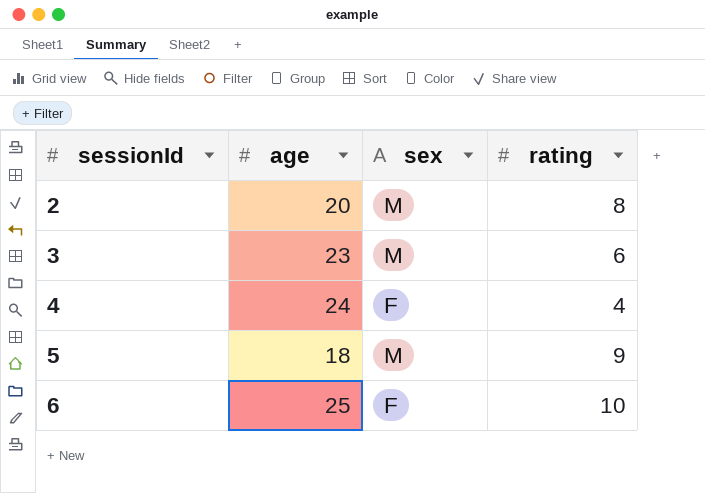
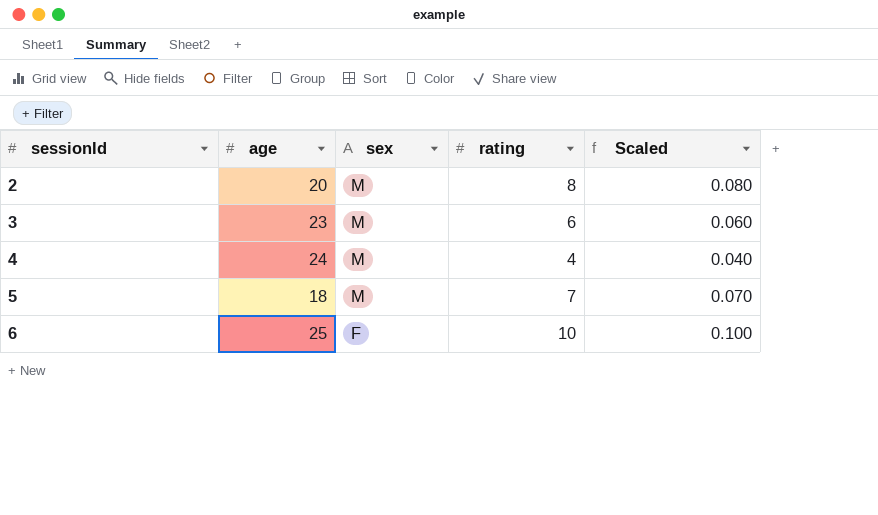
column Scaled | formula: none -> [rating] * 0.01
4 | sex: F -> M
5 | rating: 9 -> 7

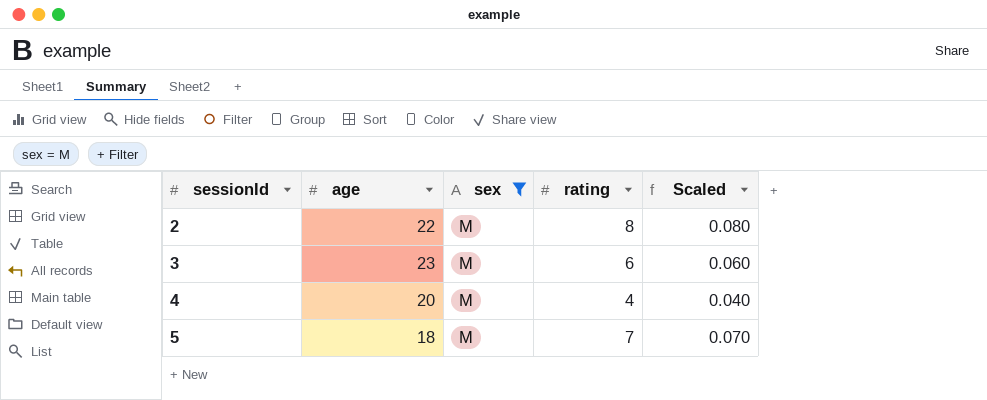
filter: none -> sex = M
2 | age: 20 -> 22
4 | age: 24 -> 20

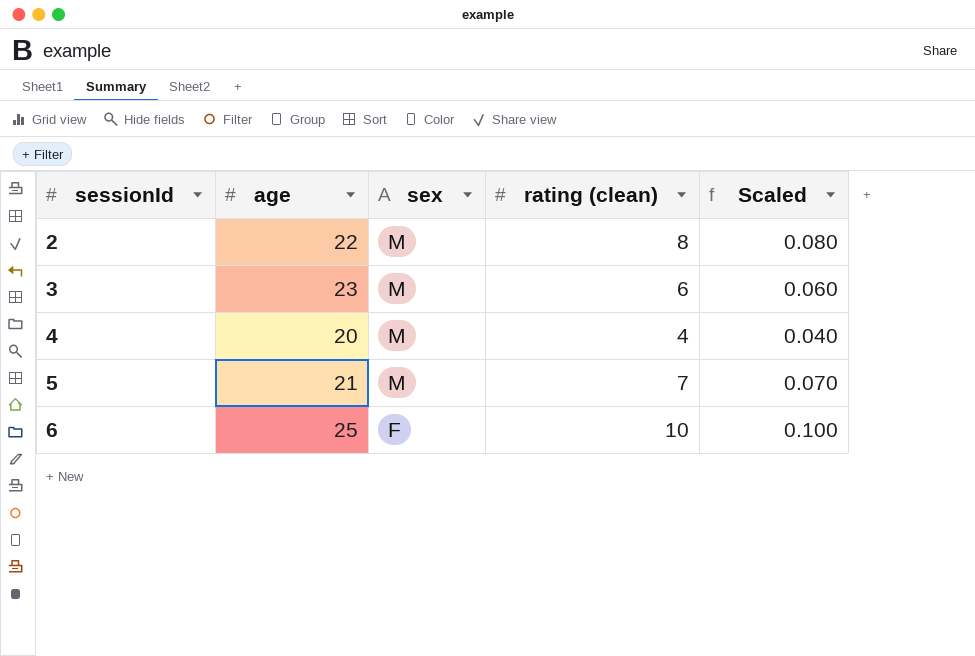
filter: sex = M -> none
column name: rating -> rating (clean)
5 | age: 18 -> 21

